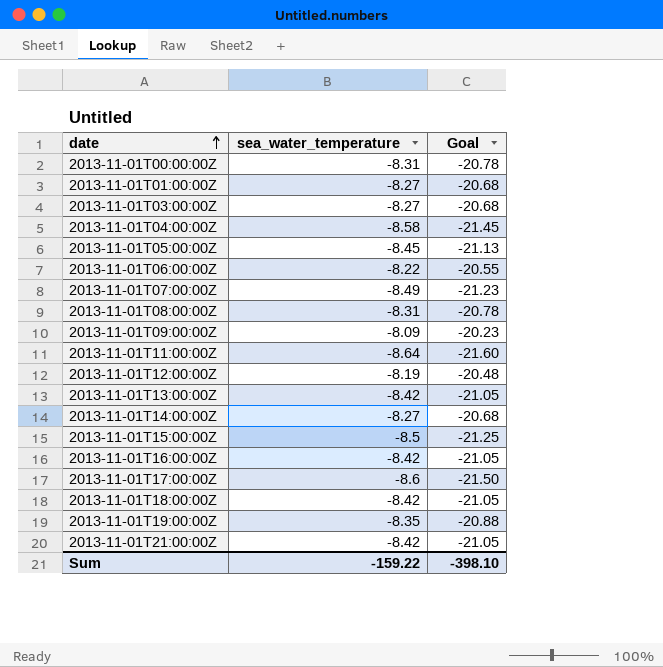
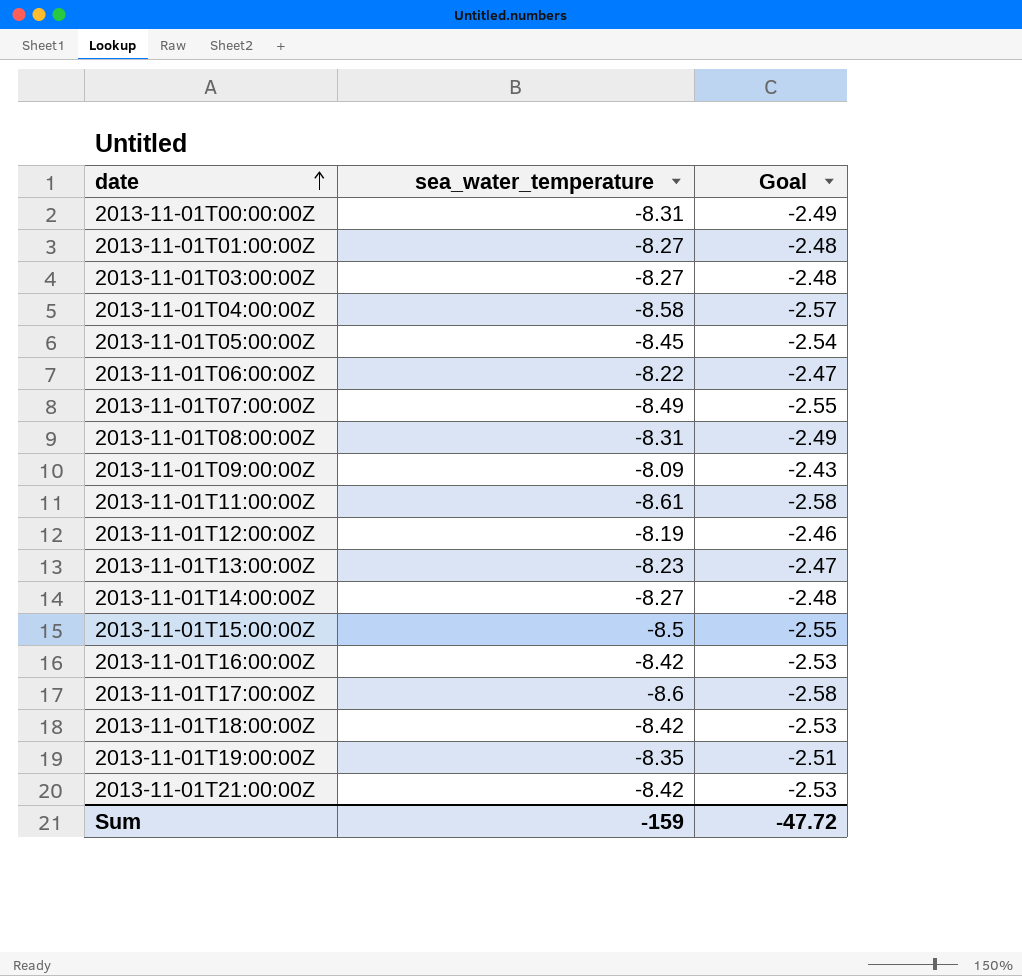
column Goal | formula: [sea_water_temperature] * 2.5 -> [sea_water_temperature] * 0.3
2013-11-01T11:00:00Z | sea_water_temperature: -8.64 -> -8.61
2013-11-01T13:00:00Z | sea_water_temperature: -8.42 -> -8.23
Sum | sea_water_temperature: -159.22 -> -159
Sum | Goal: -398.10 -> -47.72

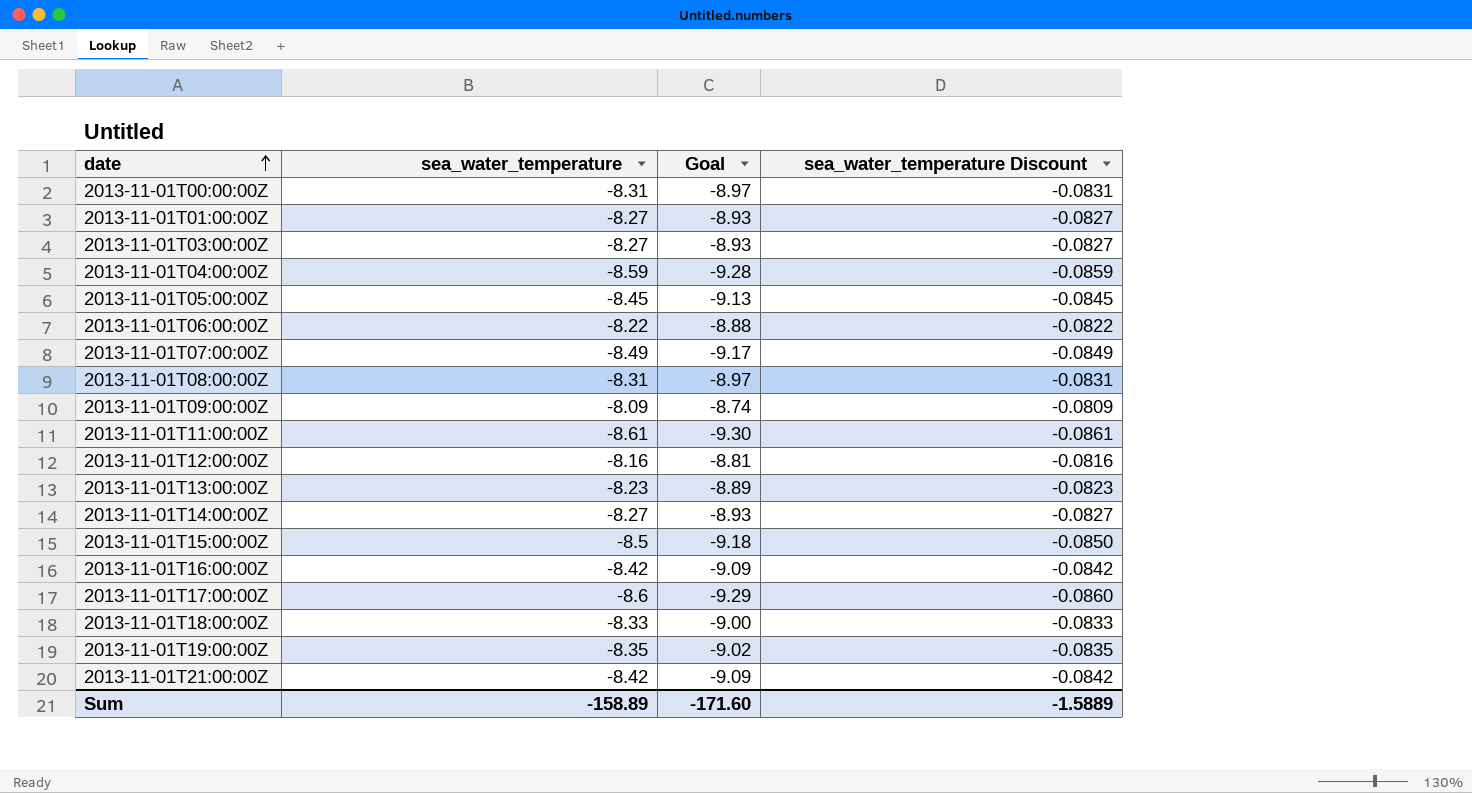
column Goal | formula: [sea_water_temperature] * 0.3 -> [sea_water_temperature] * 1.08
column sea_water_temperature Discount | formula: none -> [sea_water_temperature] * 0.01
2013-11-01T04:00:00Z | sea_water_temperature: -8.58 -> -8.59
2013-11-01T12:00:00Z | sea_water_temperature: -8.19 -> -8.16
2013-11-01T18:00:00Z | sea_water_temperature: -8.42 -> -8.33
Sum | sea_water_temperature: -159 -> -158.89
Sum | Goal: -47.72 -> -171.60

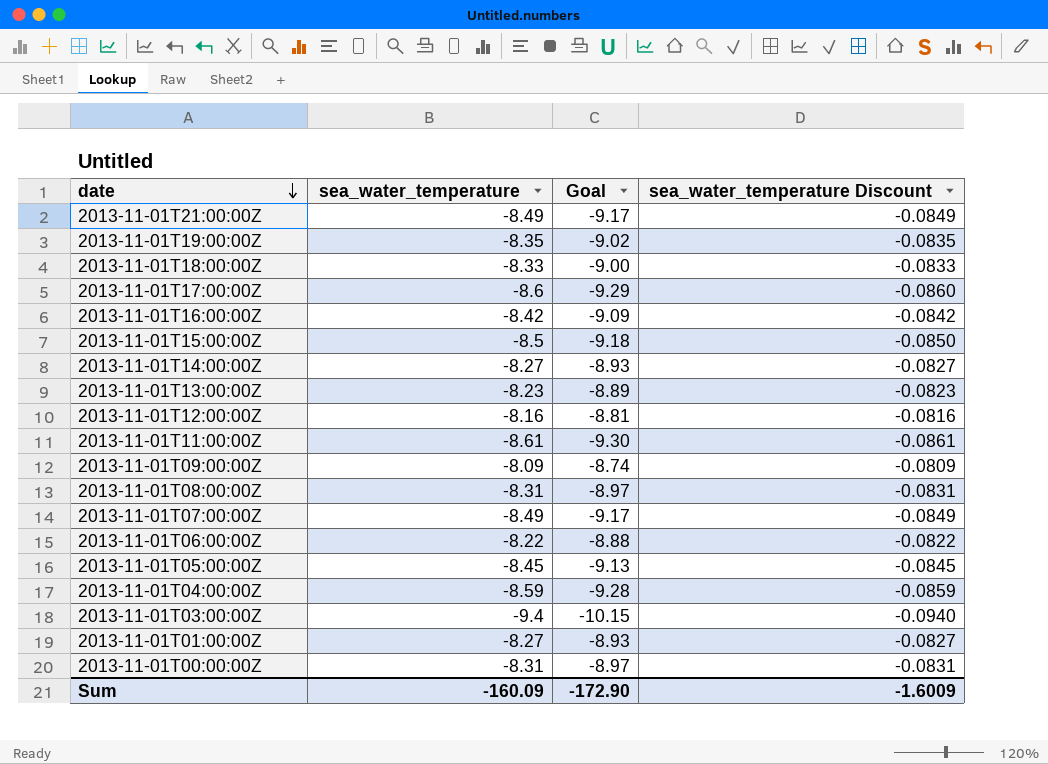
row order: date ascending -> date descending
2013-11-01T21:00:00Z | sea_water_temperature: -8.42 -> -8.49
2013-11-01T21:00:00Z | Goal: -9.09 -> -9.17
2013-11-01T21:00:00Z | sea_water_temperature Discount: -0.0842 -> -0.0849
2013-11-01T03:00:00Z | sea_water_temperature: -8.27 -> -9.4
2013-11-01T03:00:00Z | Goal: -8.93 -> -10.15
2013-11-01T03:00:00Z | sea_water_temperature Discount: -0.0827 -> -0.0940
Sum | sea_water_temperature: -158.89 -> -160.09
Sum | Goal: -171.60 -> -172.90
Sum | sea_water_temperature Discount: -1.5889 -> -1.6009

